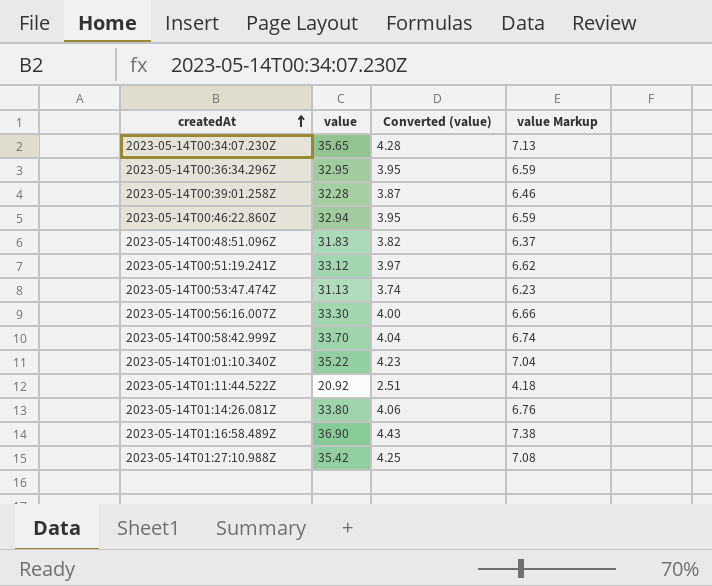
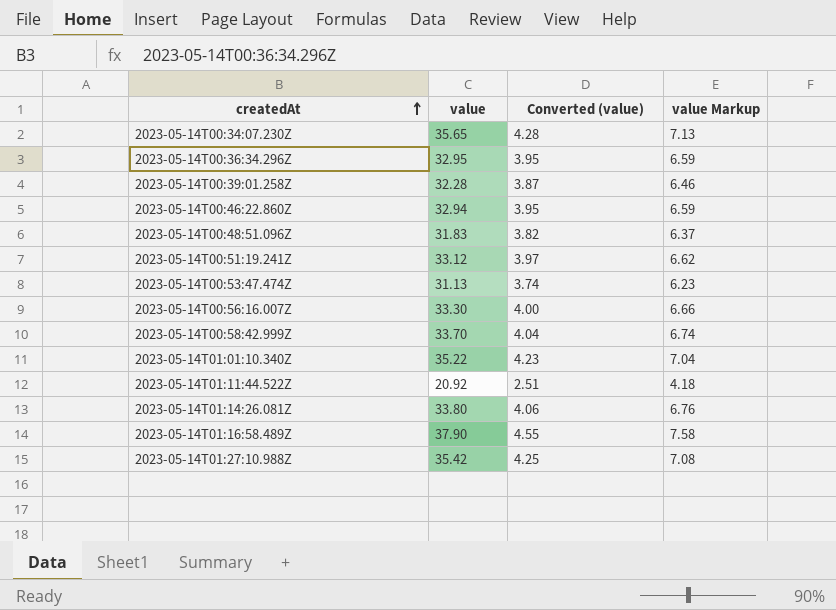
2023-05-14T01:16:58.489Z | value: 36.90 -> 37.90
2023-05-14T01:16:58.489Z | Converted (value): 4.43 -> 4.55
2023-05-14T01:16:58.489Z | value Markup: 7.38 -> 7.58

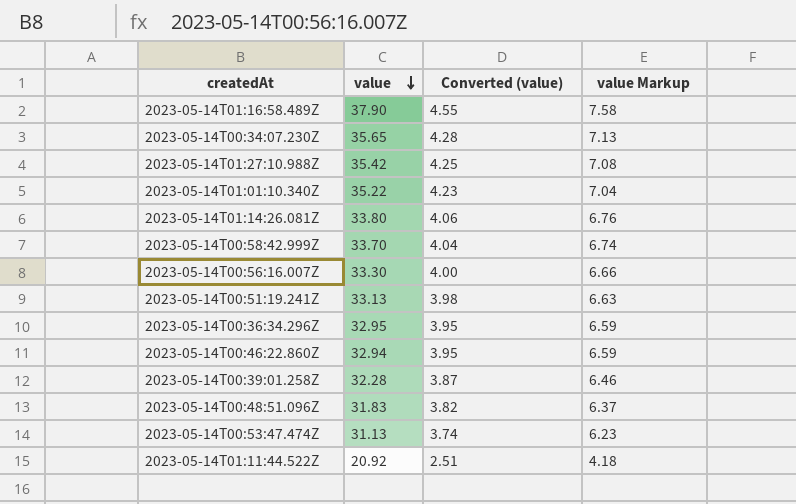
row order: createdAt ascending -> value descending
2023-05-14T00:51:19.241Z | value: 33.12 -> 33.13
2023-05-14T00:51:19.241Z | Converted (value): 3.97 -> 3.98
2023-05-14T00:51:19.241Z | value Markup: 6.62 -> 6.63

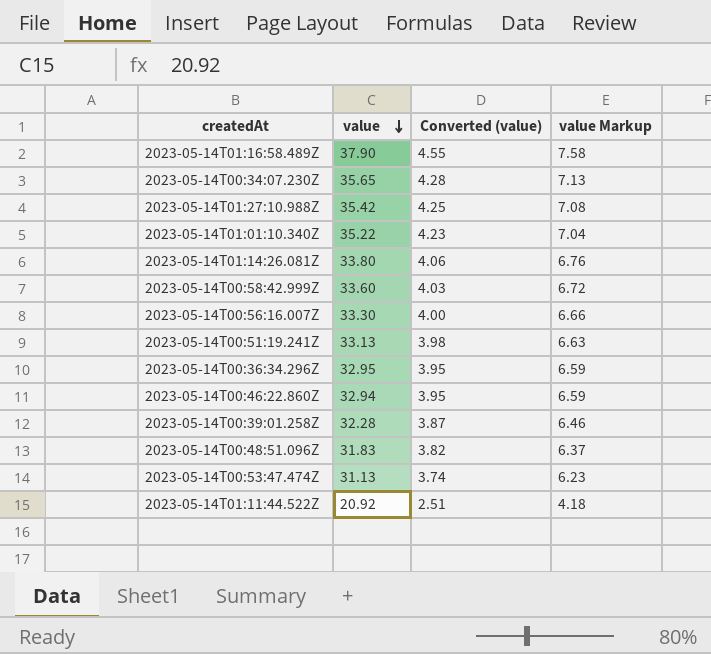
2023-05-14T00:58:42.999Z | value: 33.70 -> 33.60
2023-05-14T00:58:42.999Z | Converted (value): 4.04 -> 4.03
2023-05-14T00:58:42.999Z | value Markup: 6.74 -> 6.72

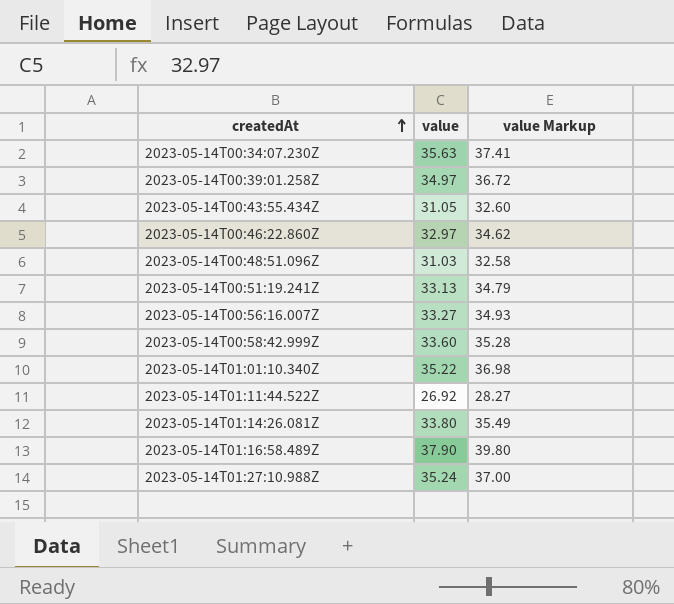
row order: value descending -> createdAt ascending
column Converted (value) | formula: [value] * 0.12 -> none
column value Markup | formula: [value] * 0.2 -> [value] * 1.05
row 2023-05-14T00:36:34.296Z: 32.95 | 3.95 | 6.59 -> none
row 2023-05-14T00:53:47.474Z: 31.13 | 3.74 | 6.23 -> none
2023-05-14T00:34:07.230Z | value: 35.65 -> 35.63
2023-05-14T00:39:01.258Z | value: 32.28 -> 34.97
row 2023-05-14T00:43:55.434Z: none -> 31.05 | 32.60
2023-05-14T00:46:22.860Z | value: 32.94 -> 32.97
2023-05-14T00:48:51.096Z | value: 31.83 -> 31.03
2023-05-14T00:56:16.007Z | value: 33.30 -> 33.27
2023-05-14T01:11:44.522Z | value: 20.92 -> 26.92
2023-05-14T01:27:10.988Z | value: 35.42 -> 35.24

